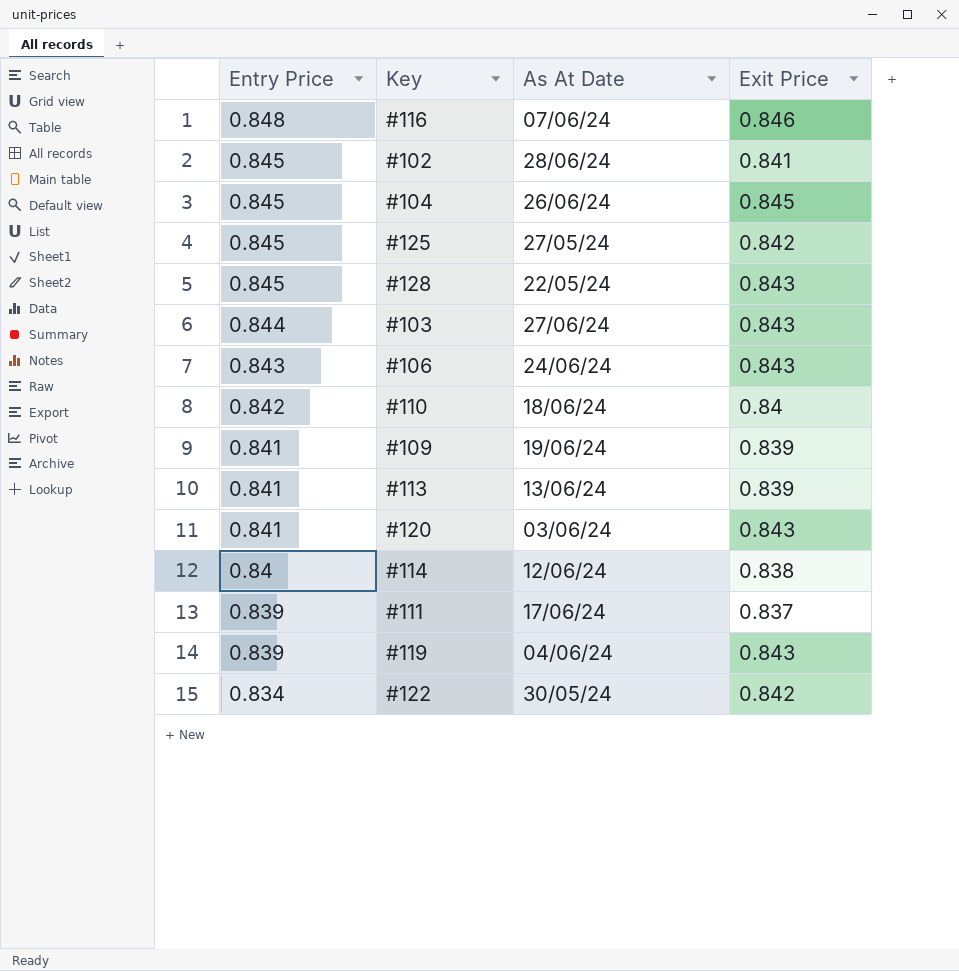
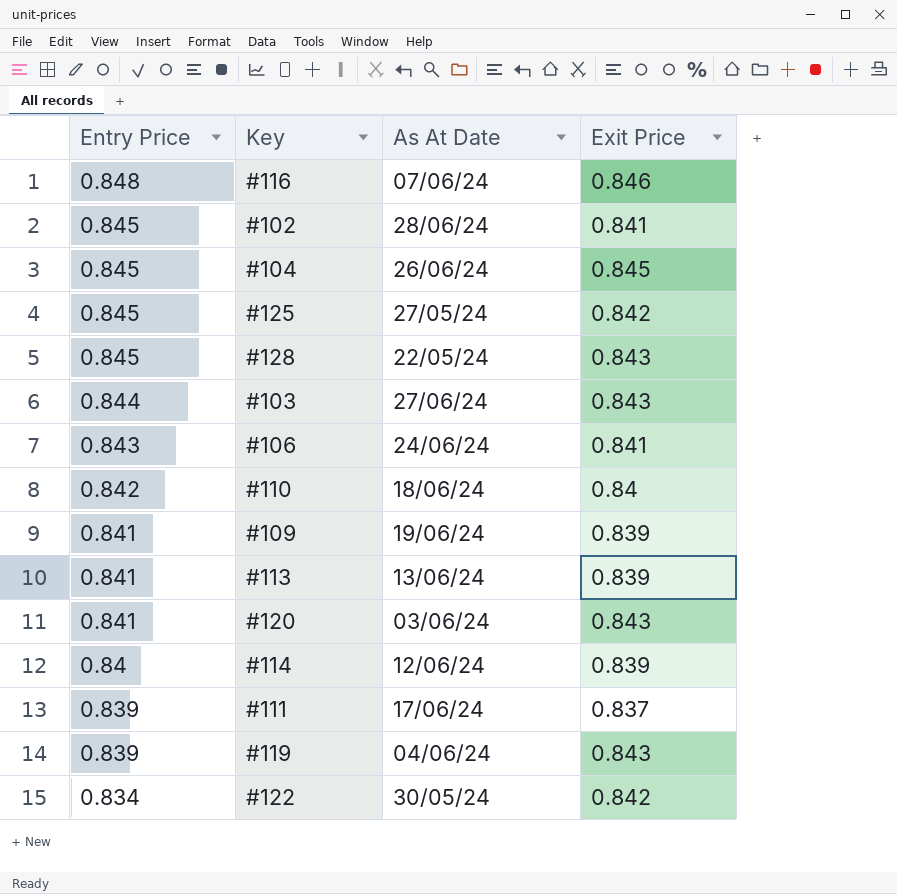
#106 | Exit Price: 0.843 -> 0.841
#114 | Exit Price: 0.838 -> 0.839

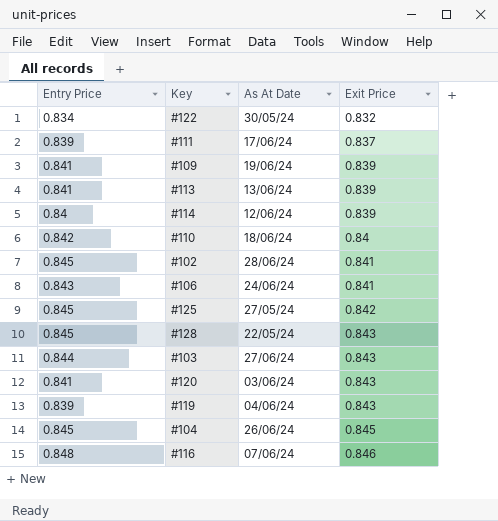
row order: Entry Price descending -> Exit Price ascending
#122 | Exit Price: 0.842 -> 0.832

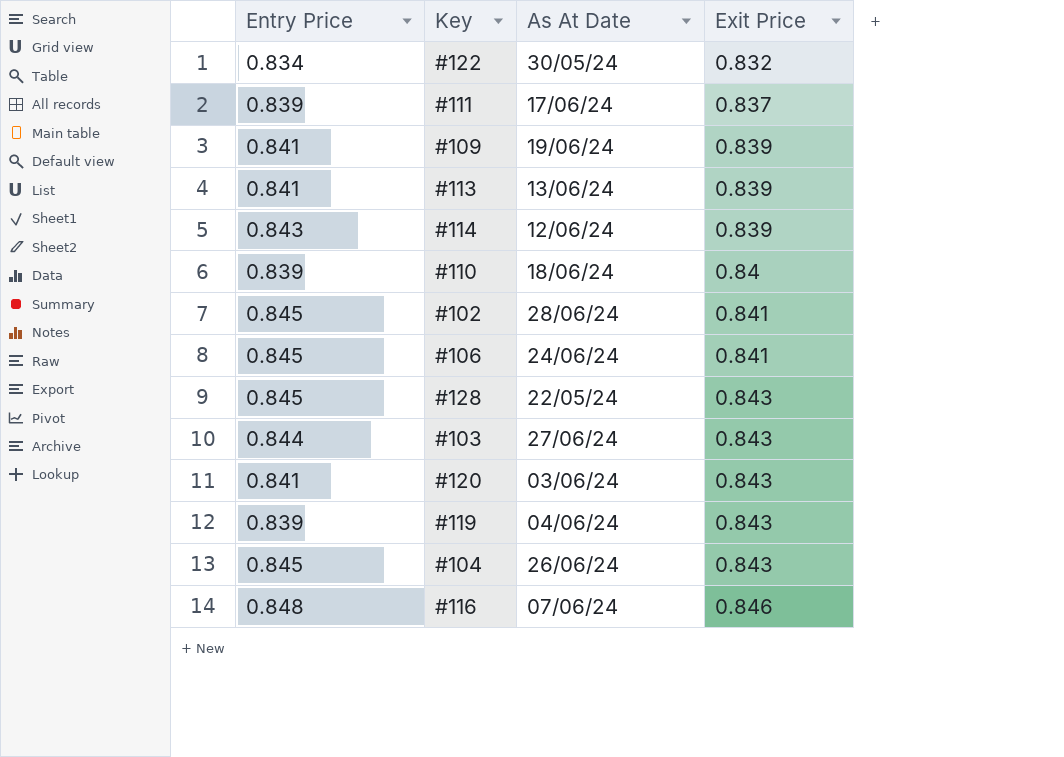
row #125: 0.845 | 27/05/24 | 0.842 -> none
#114 | Entry Price: 0.84 -> 0.843
#110 | Entry Price: 0.842 -> 0.839
#106 | Entry Price: 0.843 -> 0.845
#104 | Exit Price: 0.845 -> 0.843

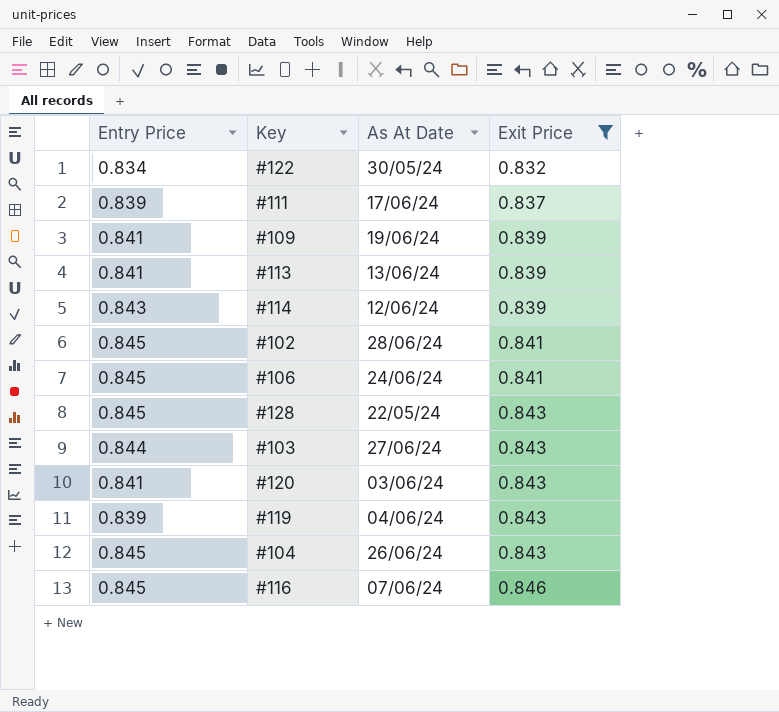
filter: none -> Exit Price != 0.84
#116 | Entry Price: 0.848 -> 0.845

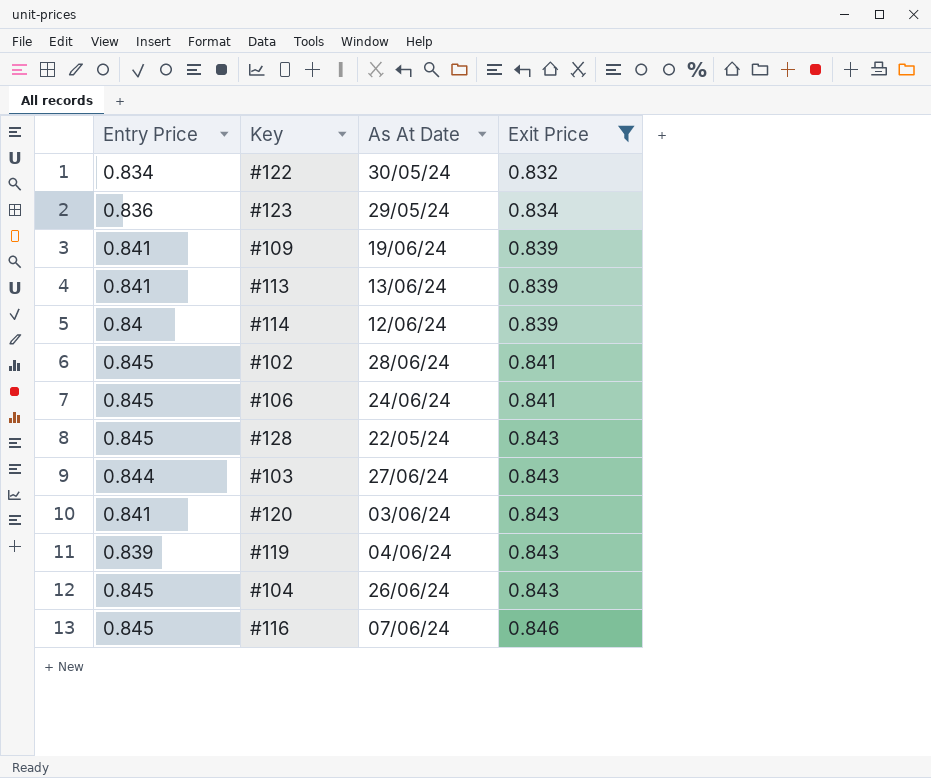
row #111: 0.839 | 17/06/24 | 0.837 -> none
row #123: none -> 0.836 | 29/05/24 | 0.834
#114 | Entry Price: 0.843 -> 0.84

